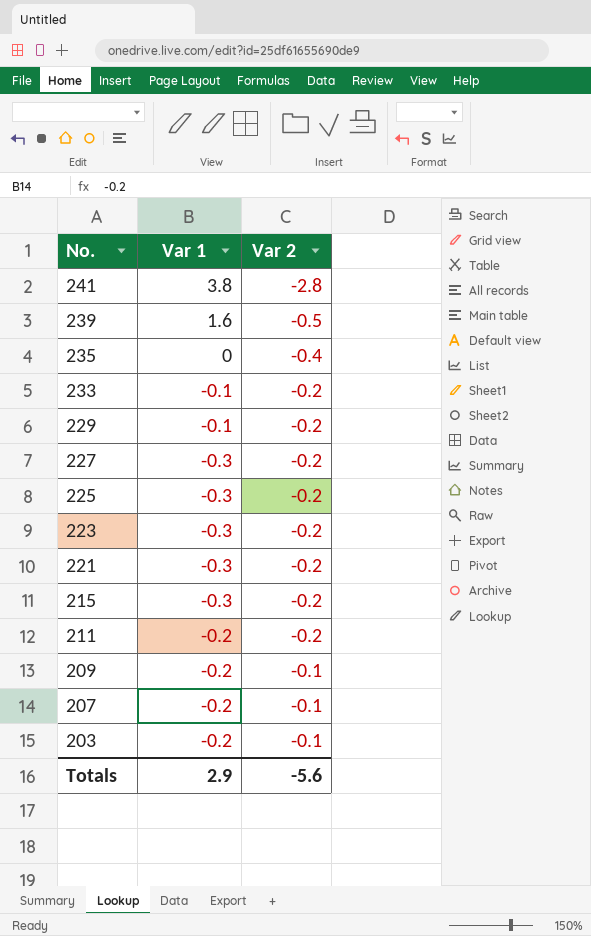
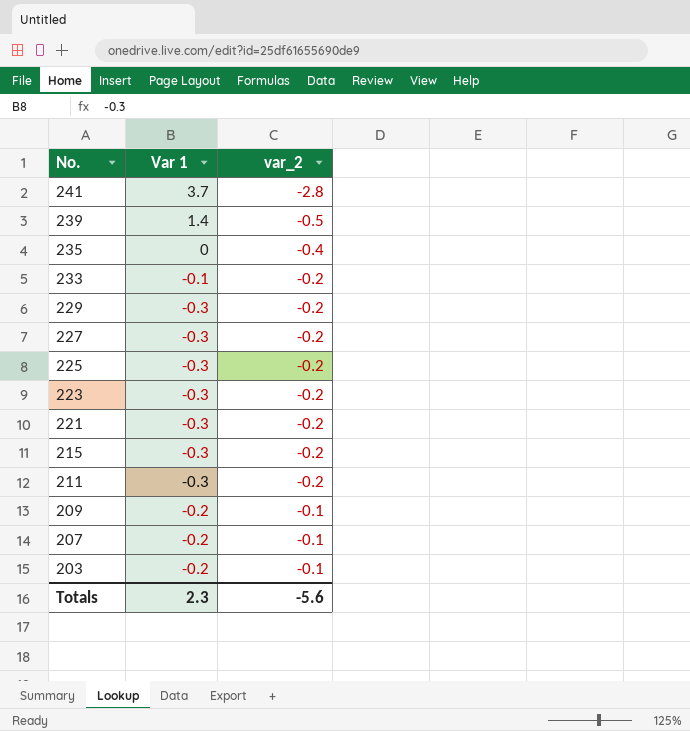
column name: Var 2 -> var_2
241 | Var 1: 3.8 -> 3.7
239 | Var 1: 1.6 -> 1.4
229 | Var 1: -0.1 -> -0.3
211 | Var 1: -0.2 -> -0.3
Totals | Var 1: 2.9 -> 2.3

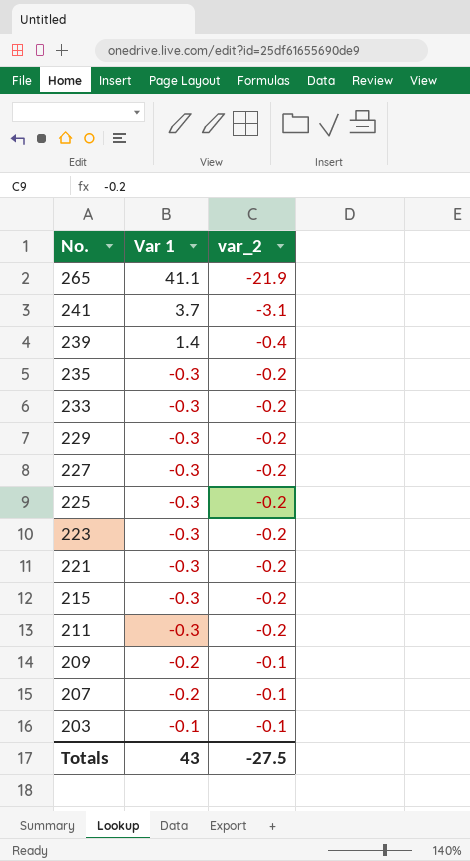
row 265: none -> 41.1 | -21.9
241 | var_2: -2.8 -> -3.1
239 | var_2: -0.5 -> -0.4
235 | Var 1: 0 -> -0.3
235 | var_2: -0.4 -> -0.2
233 | Var 1: -0.1 -> -0.3
203 | Var 1: -0.2 -> -0.1
Totals | Var 1: 2.3 -> 43
Totals | var_2: -5.6 -> -27.5

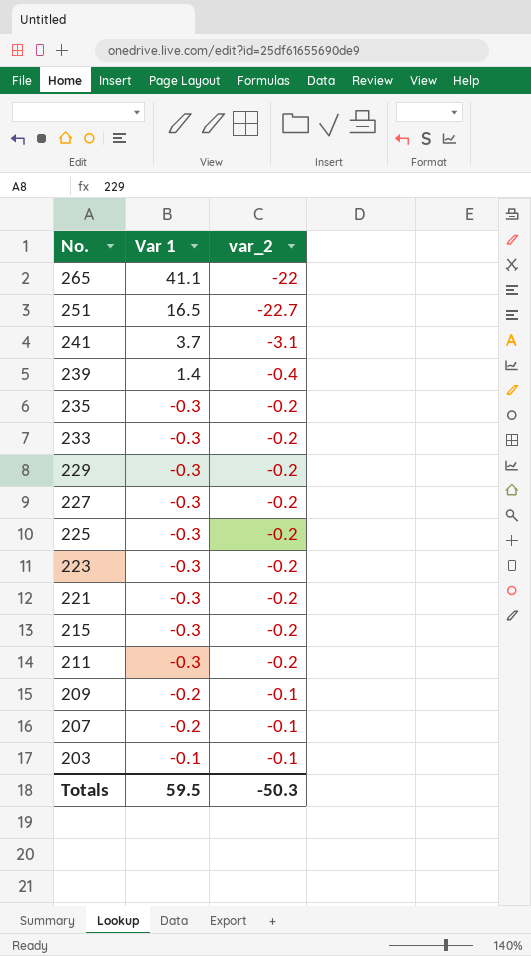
265 | var_2: -21.9 -> -22
row 251: none -> 16.5 | -22.7
Totals | Var 1: 43 -> 59.5
Totals | var_2: -27.5 -> -50.3

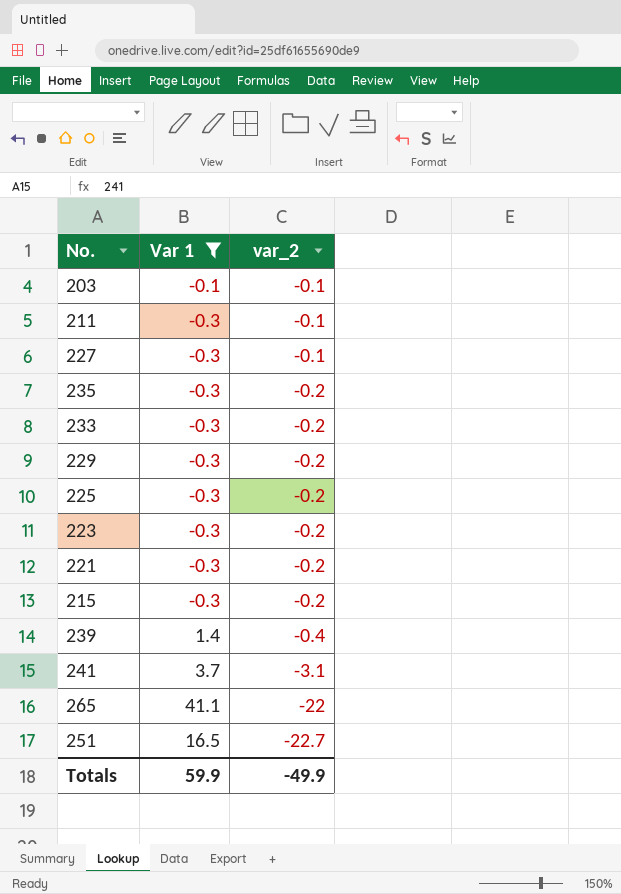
filter: none -> Var 1 != -0.2
row order: No. descending -> var_2 descending
211 | var_2: -0.2 -> -0.1
227 | var_2: -0.2 -> -0.1
Totals | Var 1: 59.5 -> 59.9
Totals | var_2: -50.3 -> -49.9

